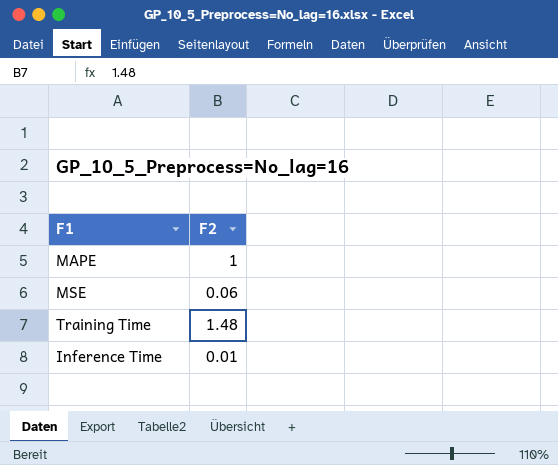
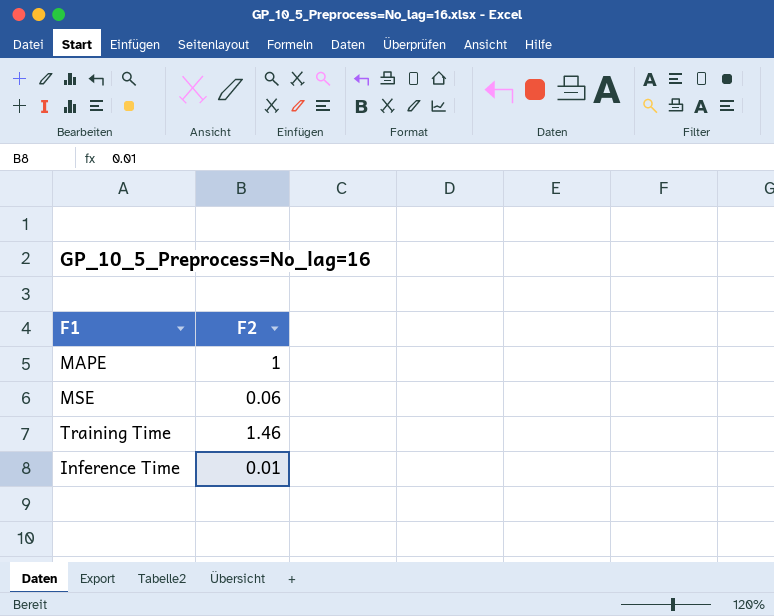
Training Time | F2: 1.48 -> 1.46

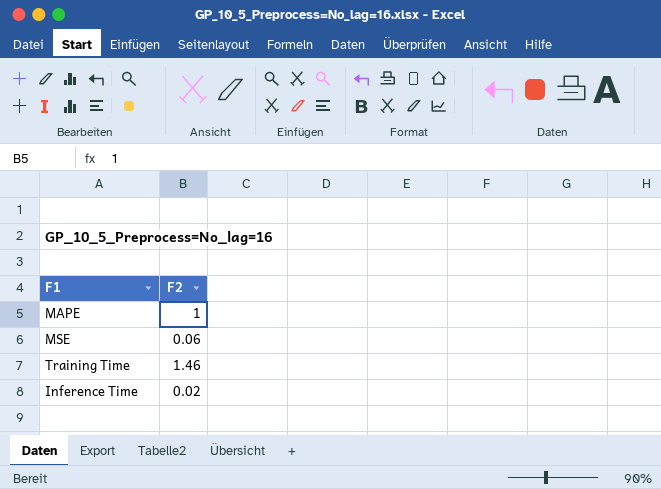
Inference Time | F2: 0.01 -> 0.02

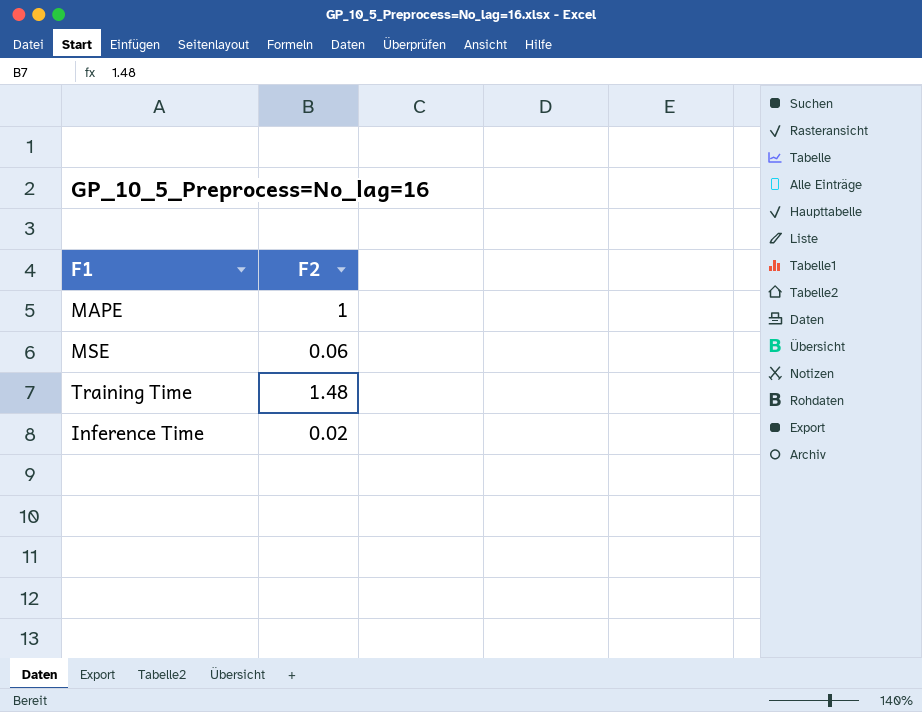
Training Time | F2: 1.46 -> 1.48

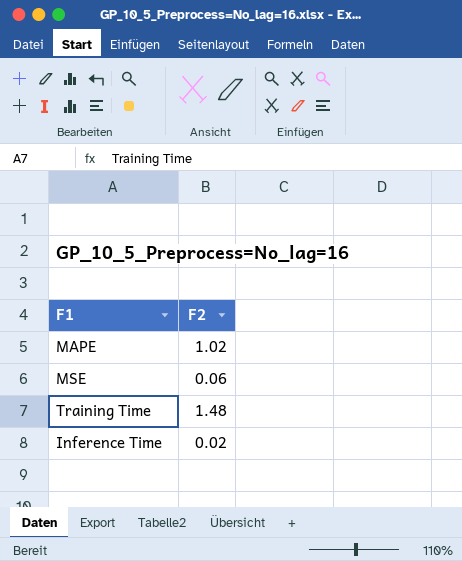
MAPE | F2: 1 -> 1.02

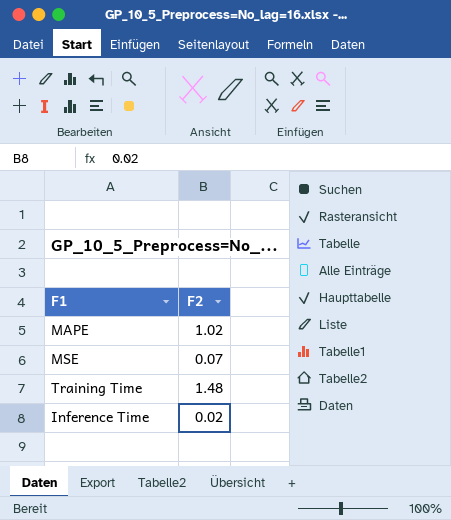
MSE | F2: 0.06 -> 0.07

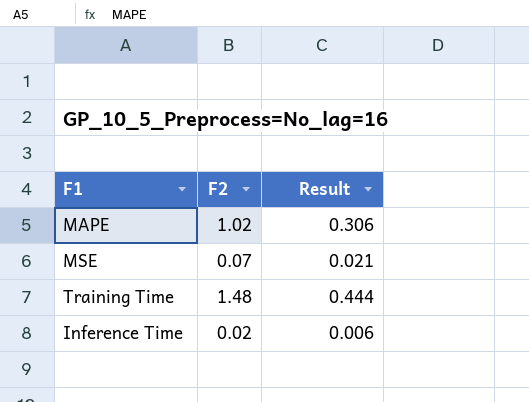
column Result | formula: none -> [F2] * 0.3

